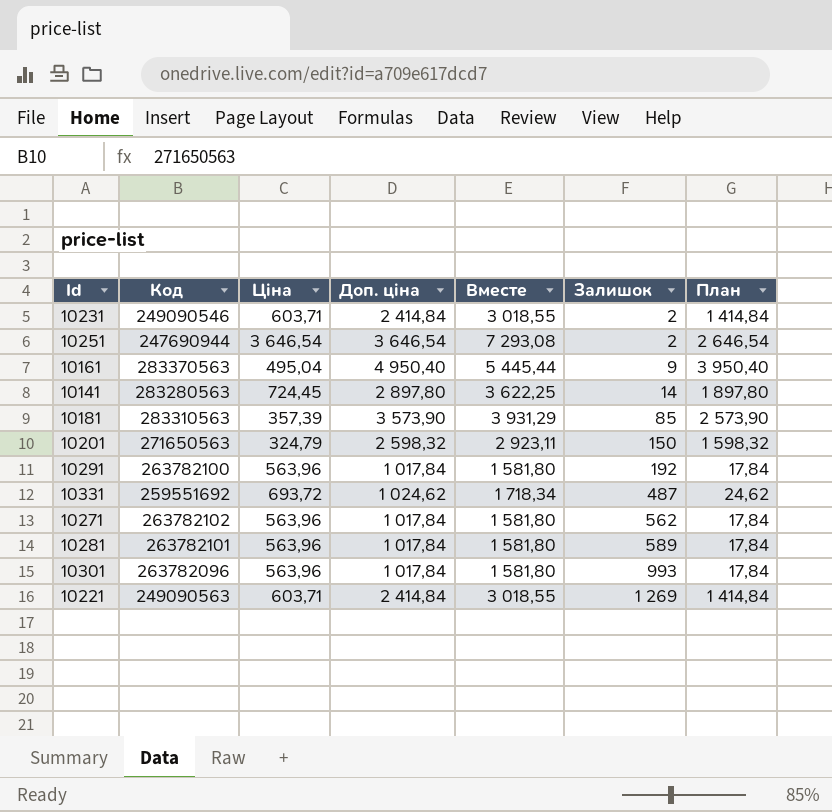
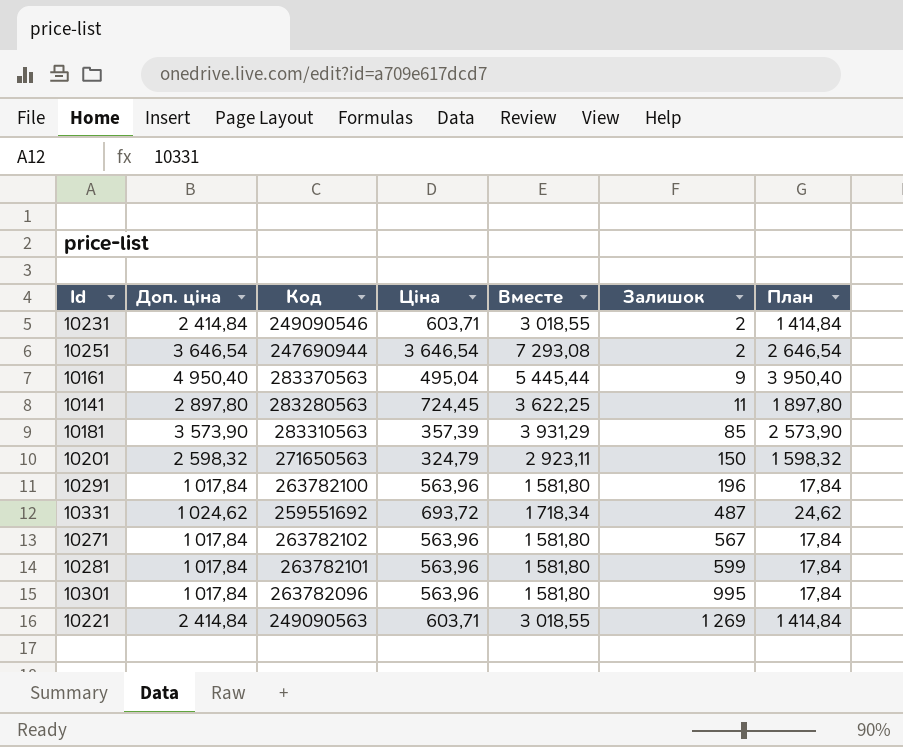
column Доп. ціна | position: 4 -> 2
10141 | Залишок: 14 -> 11
10291 | Залишок: 192 -> 196
10271 | Залишок: 562 -> 567
10281 | Залишок: 589 -> 599
10301 | Залишок: 993 -> 995

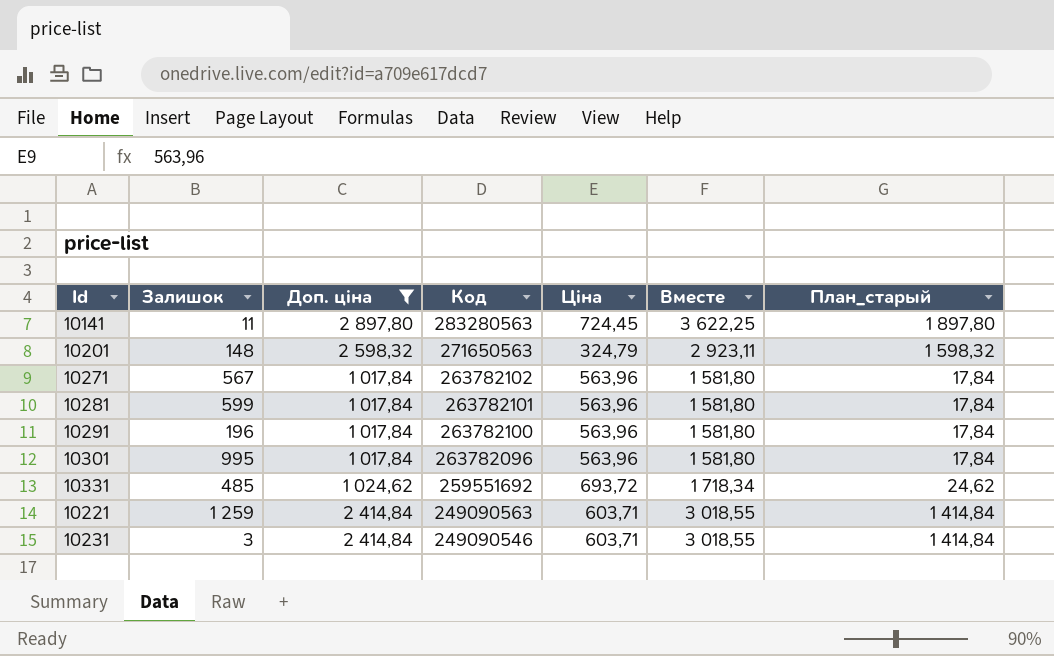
filter: none -> Доп. ціна <= 2 897,80
row order: Залишок ascending -> Код descending
column Залишок | position: 6 -> 2
column name: План -> План_старый
10201 | Залишок: 150 -> 148
10331 | Залишок: 487 -> 485
10221 | Залишок: 1 269 -> 1 259
10231 | Залишок: 2 -> 3

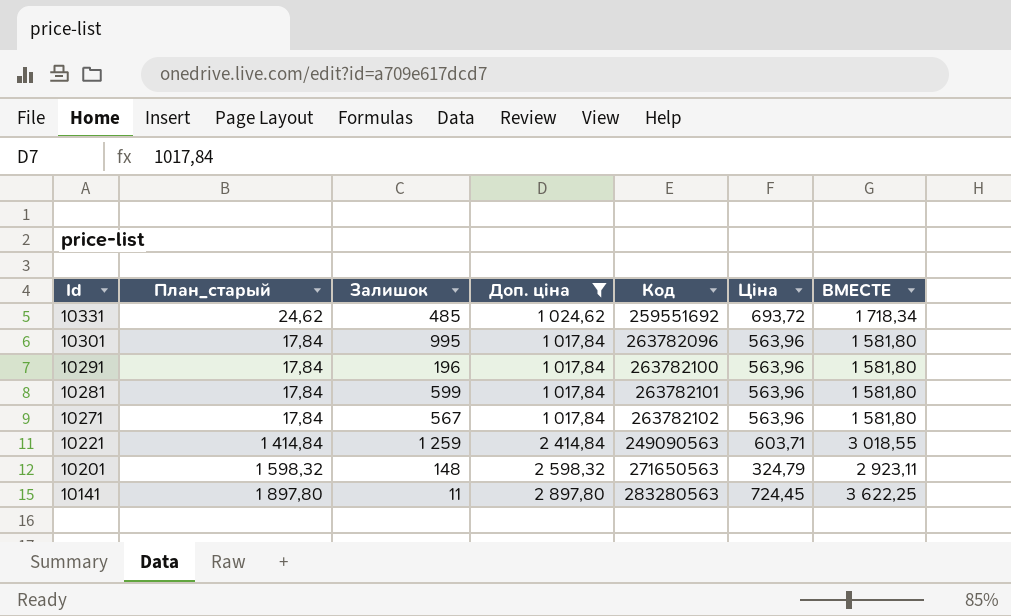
row order: Код descending -> Id descending
column План_старый | position: 7 -> 2
column name: Вместе -> ВМЕСТЕ
row 10231: 3 | 2 414,84 | 249090546 | 603,71 | 3 018,55 | 1 414,84 -> none

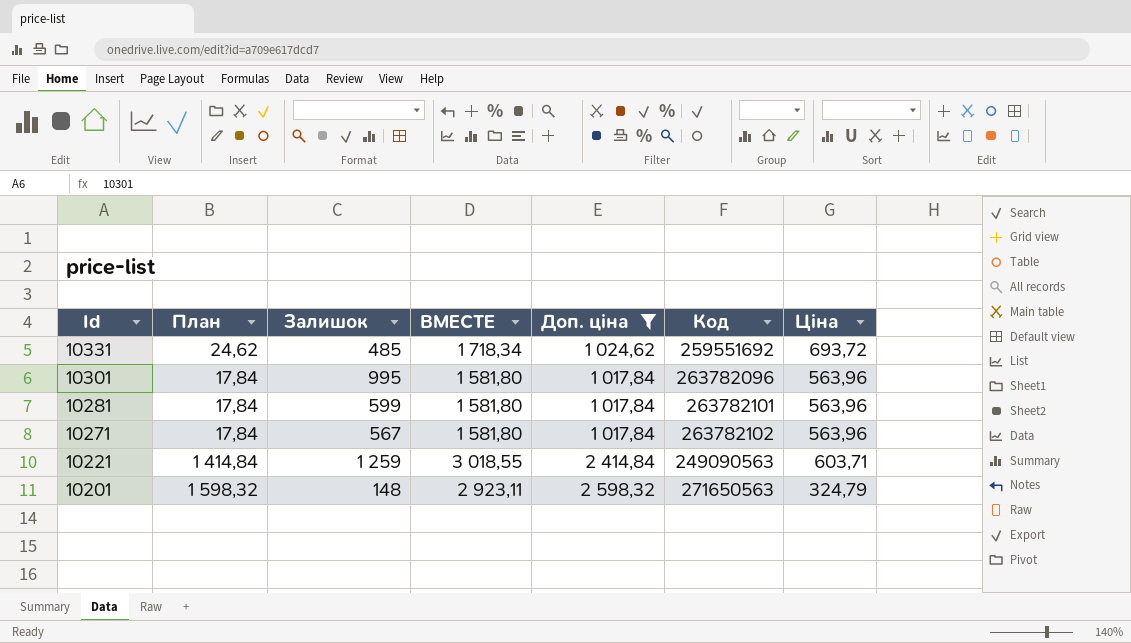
column name: План_старый -> План
column ВМЕСТЕ | position: 7 -> 4
row 10291: 17,84 | 196 | 1 017,84 | 263782100 | 563,96 | 1 581,80 -> none
row 10141: 1 897,80 | 11 | 2 897,80 | 283280563 | 724,45 | 3 622,25 -> none

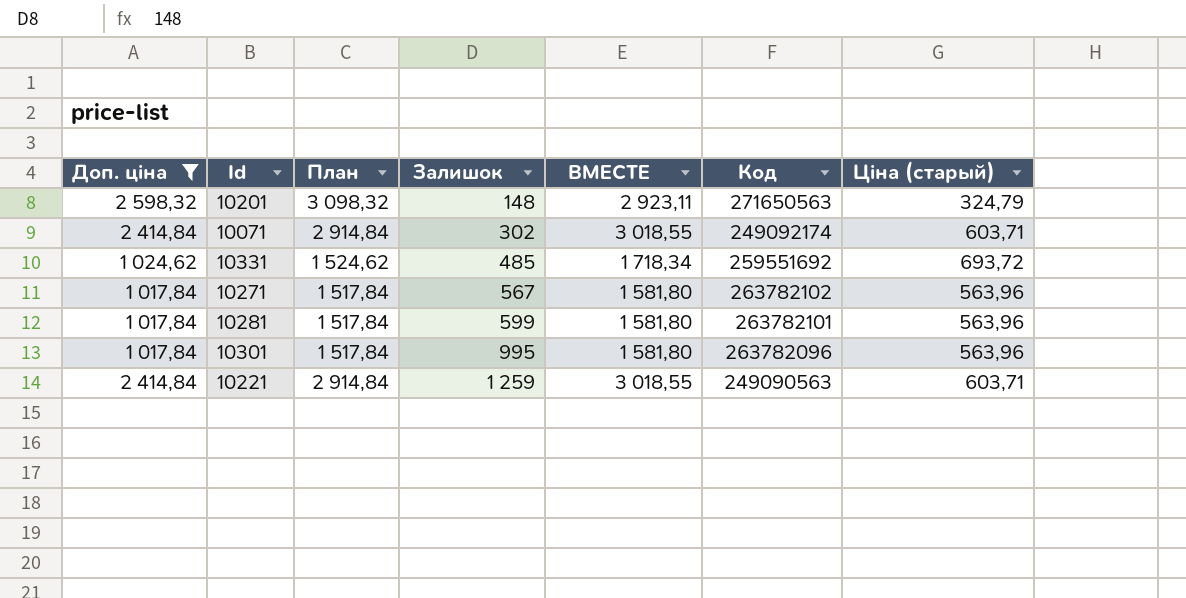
row order: Id descending -> Залишок ascending
column Доп. ціна | position: 5 -> 1
column План | formula: [Доп. ціна] - 1000 -> [Доп. ціна] + 500
column name: Ціна -> Ціна (старый)
row 10071: none -> 2 414,84 | 2 914,84 | 302 | 3 018,55 | 249092174 | 603,71

